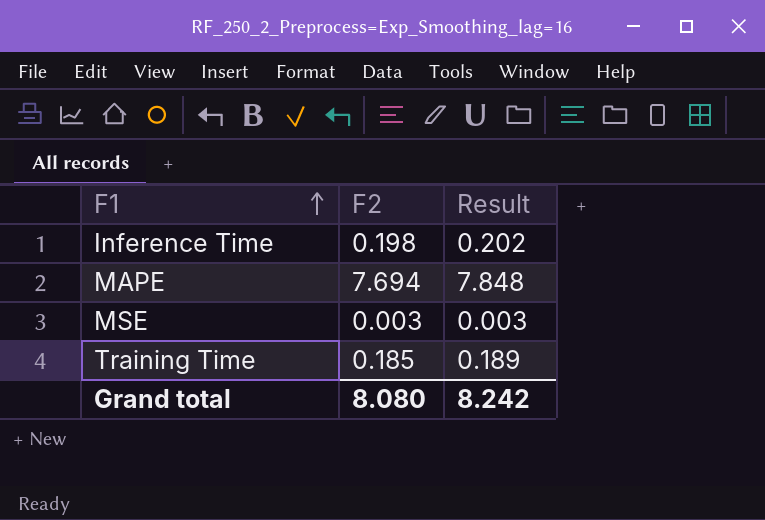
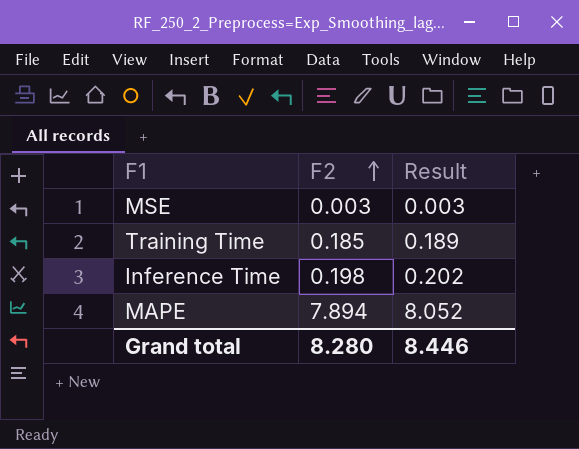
row order: F1 ascending -> F2 ascending
MAPE | F2: 7.694 -> 7.894
MAPE | Result: 7.848 -> 8.052
Grand total | F2: 8.080 -> 8.280
Grand total | Result: 8.242 -> 8.446

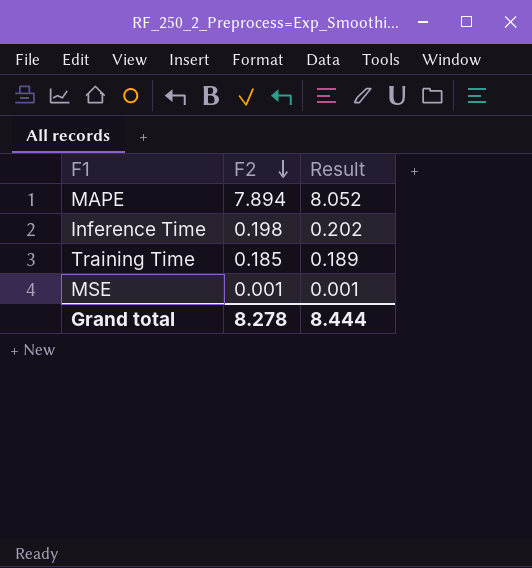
row order: F2 ascending -> F2 descending
MSE | F2: 0.003 -> 0.001
MSE | Result: 0.003 -> 0.001
Grand total | F2: 8.280 -> 8.278
Grand total | Result: 8.446 -> 8.444

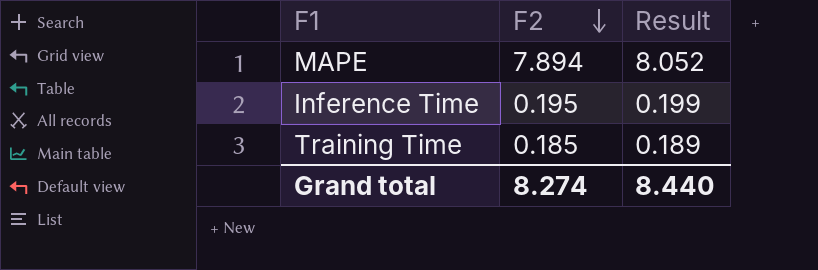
row MSE: 0.001 | 0.001 -> none
Inference Time | F2: 0.198 -> 0.195
Inference Time | Result: 0.202 -> 0.199
Grand total | F2: 8.278 -> 8.274
Grand total | Result: 8.444 -> 8.440

